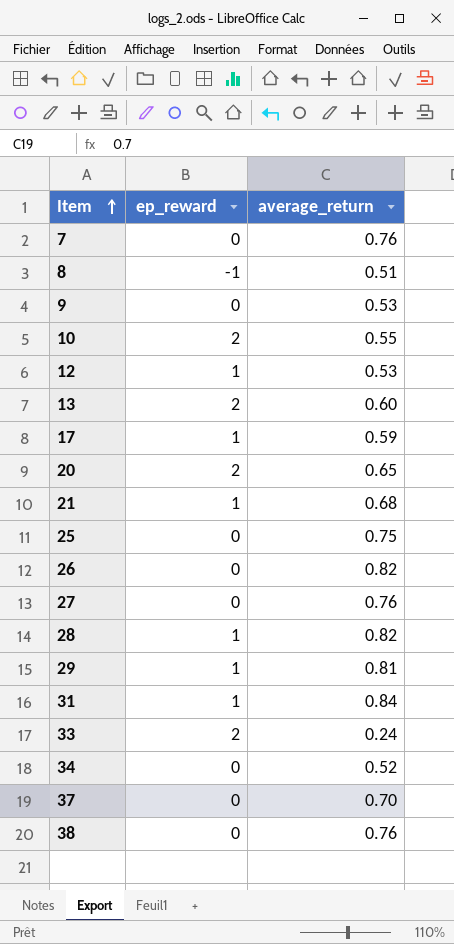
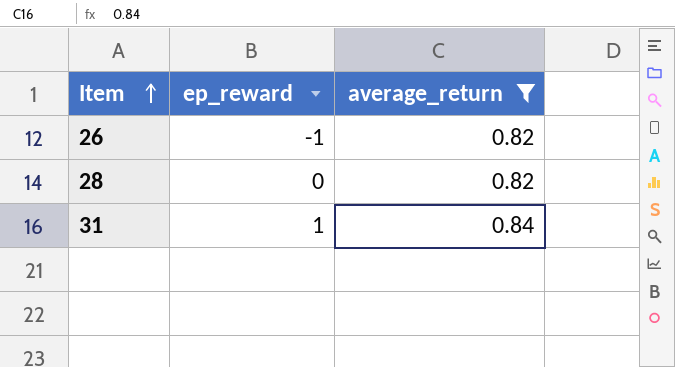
filter: none -> average_return >= 0.82
26 | ep_reward: 0 -> -1
28 | ep_reward: 1 -> 0

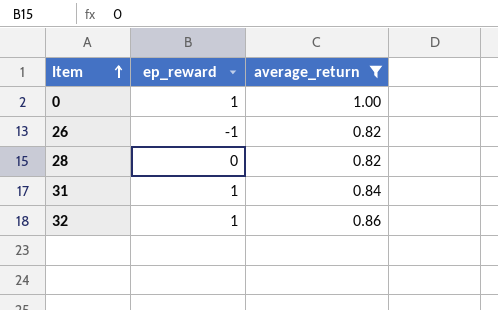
row 0: none -> 1 | 1.00
row 32: none -> 1 | 0.86

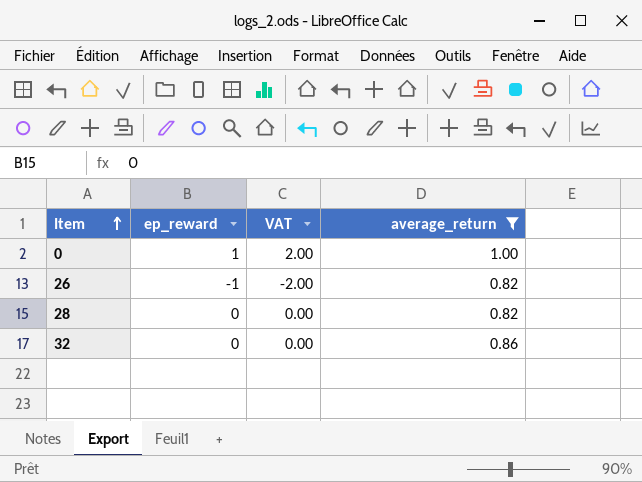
column VAT | formula: none -> [ep_reward] * 2
row 31: 1 | 0.84 -> none
32 | ep_reward: 1 -> 0

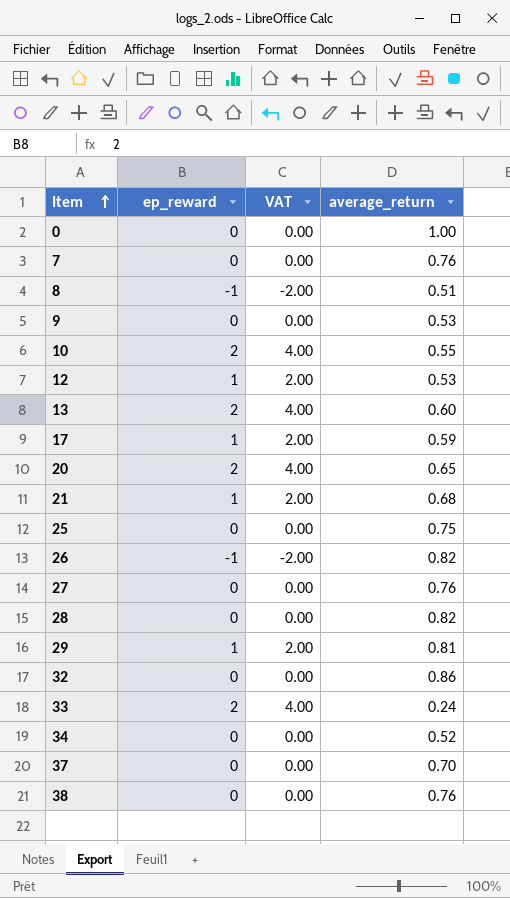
filter: average_return >= 0.82 -> none
0 | ep_reward: 1 -> 0
0 | VAT: 2.00 -> 0.00

